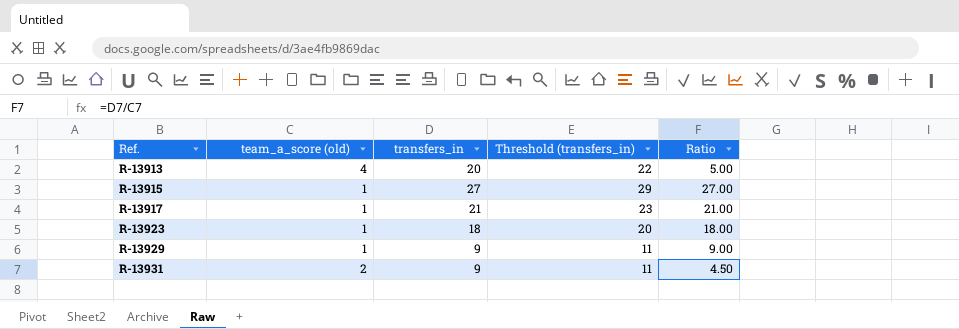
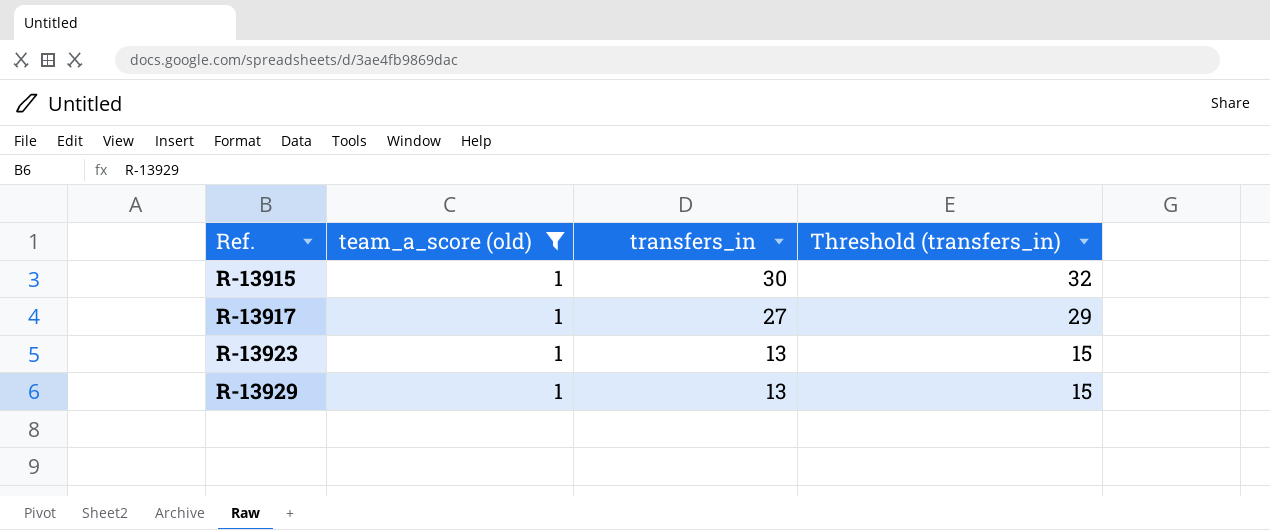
filter: none -> team_a_score (old) = 1
column Ratio | formula: [transfers_in] / [team_a_score (old)] -> none
R-13915 | transfers_in: 27 -> 30
R-13915 | Threshold (transfers_in): 29 -> 32
R-13917 | transfers_in: 21 -> 27
R-13917 | Threshold (transfers_in): 23 -> 29
R-13923 | transfers_in: 18 -> 13
R-13923 | Threshold (transfers_in): 20 -> 15
R-13929 | transfers_in: 9 -> 13
R-13929 | Threshold (transfers_in): 11 -> 15

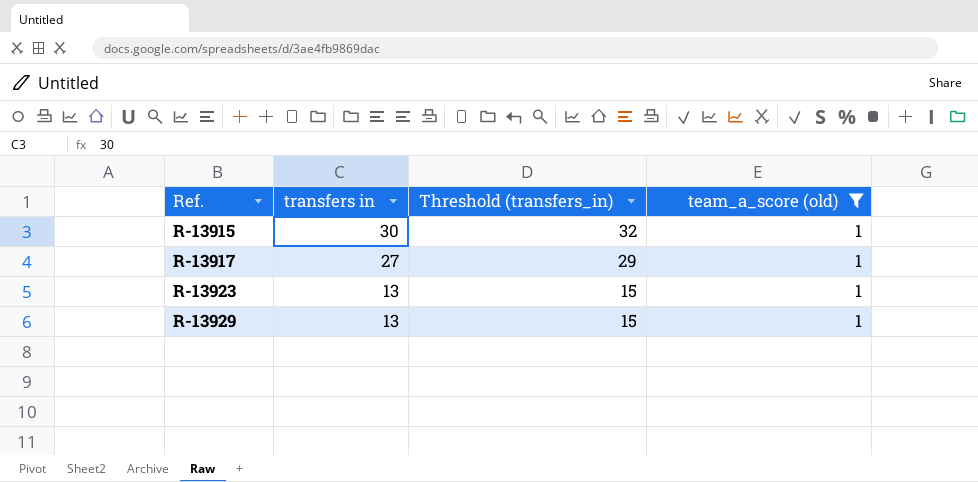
column name: transfers_in -> transfers in
column team_a_score (old) | position: 2 -> 4

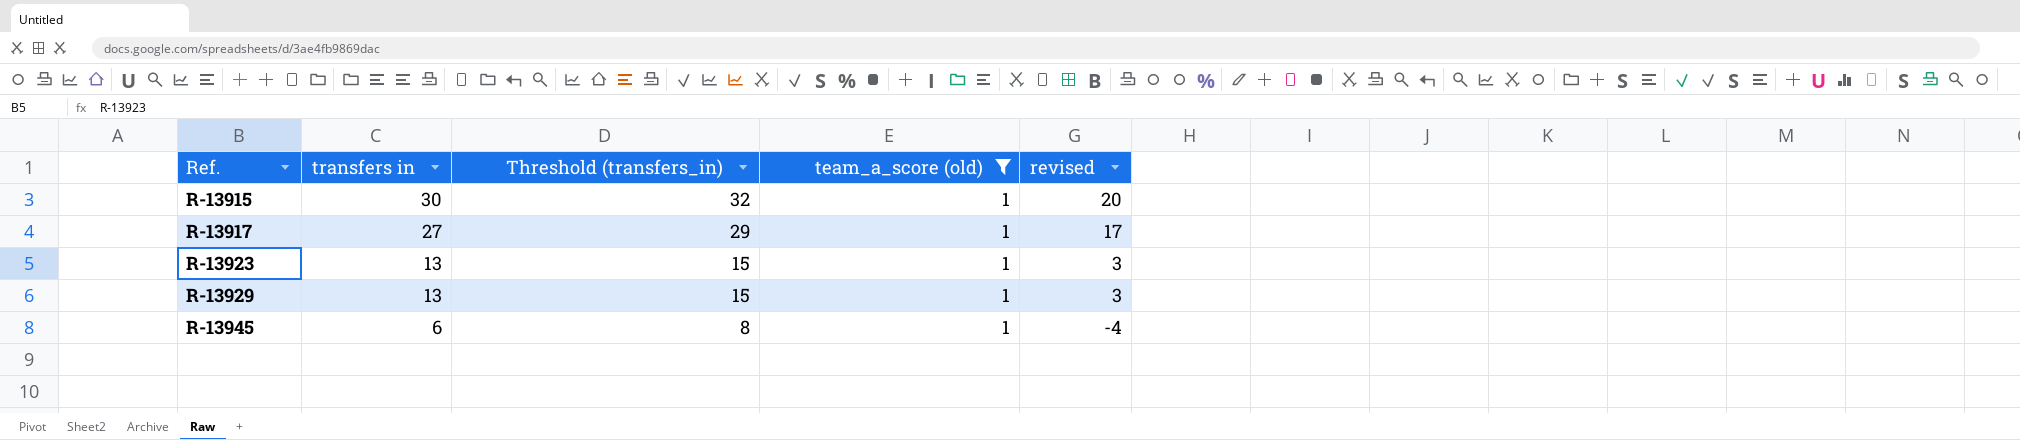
column revised | formula: none -> [transfers in] - 10
row R-13945: none -> 6 | 8 | 1 | -4

